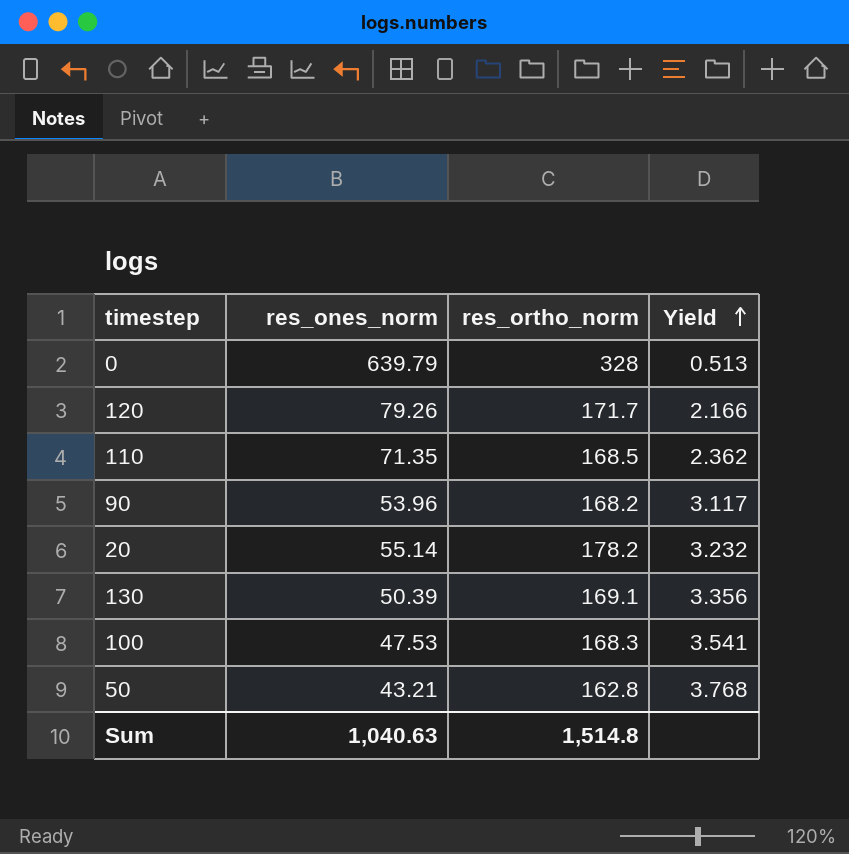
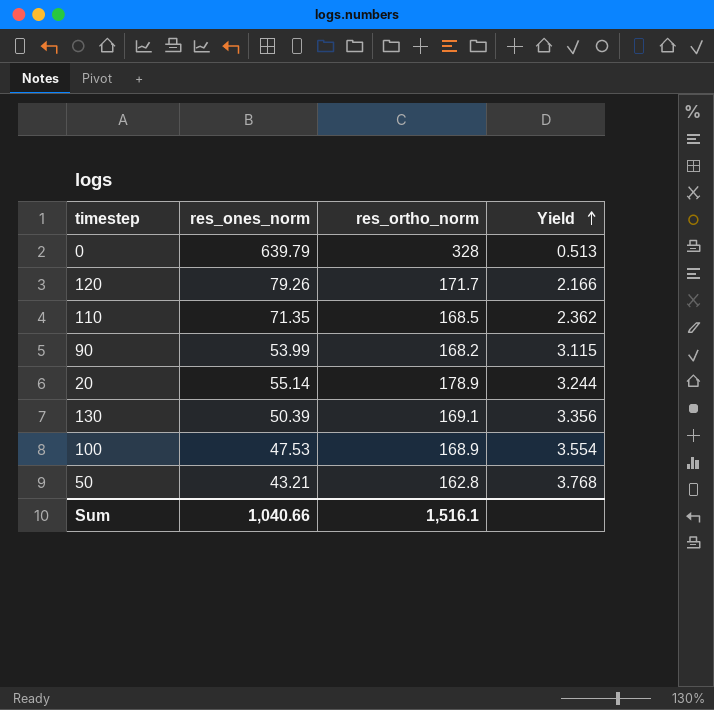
90 | res_ones_norm: 53.96 -> 53.99
90 | Yield: 3.117 -> 3.115
20 | res_ortho_norm: 178.2 -> 178.9
20 | Yield: 3.232 -> 3.244
100 | res_ortho_norm: 168.3 -> 168.9
100 | Yield: 3.541 -> 3.554
Sum | res_ones_norm: 1,040.63 -> 1,040.66
Sum | res_ortho_norm: 1,514.8 -> 1,516.1

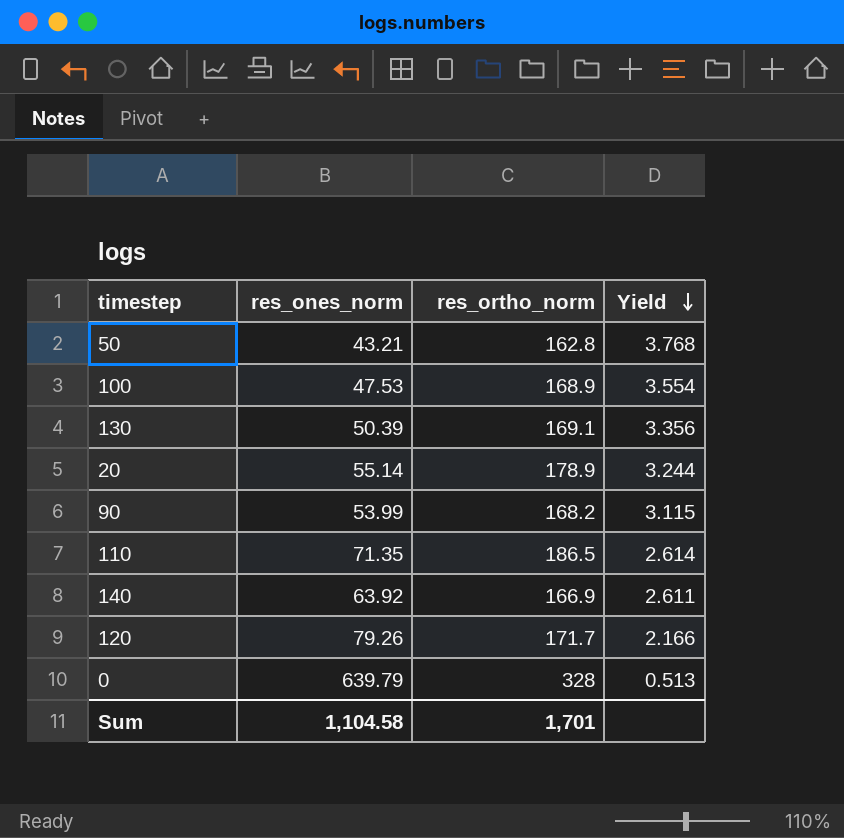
row order: Yield ascending -> Yield descending
110 | res_ortho_norm: 168.5 -> 186.5
110 | Yield: 2.362 -> 2.614
row 140: none -> 63.92 | 166.9 | 2.611
Sum | res_ones_norm: 1,040.66 -> 1,104.58
Sum | res_ortho_norm: 1,516.1 -> 1,701

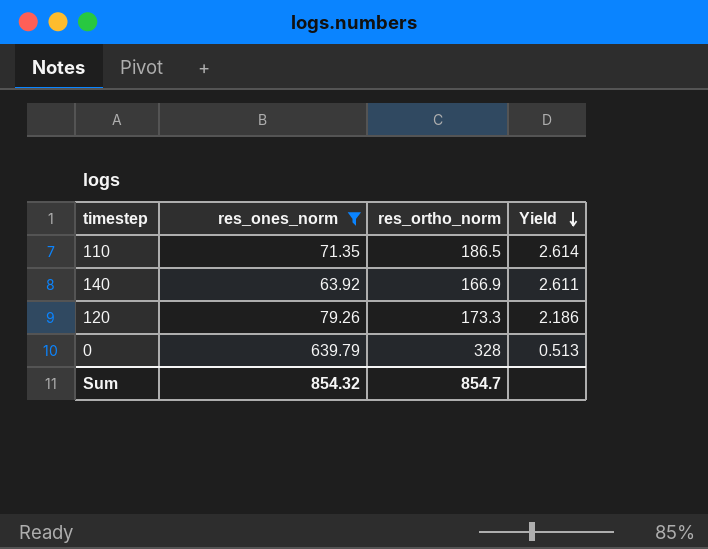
filter: none -> res_ones_norm >= 63.92
120 | res_ortho_norm: 171.7 -> 173.3
120 | Yield: 2.166 -> 2.186
Sum | res_ones_norm: 1,104.58 -> 854.32
Sum | res_ortho_norm: 1,701 -> 854.7

